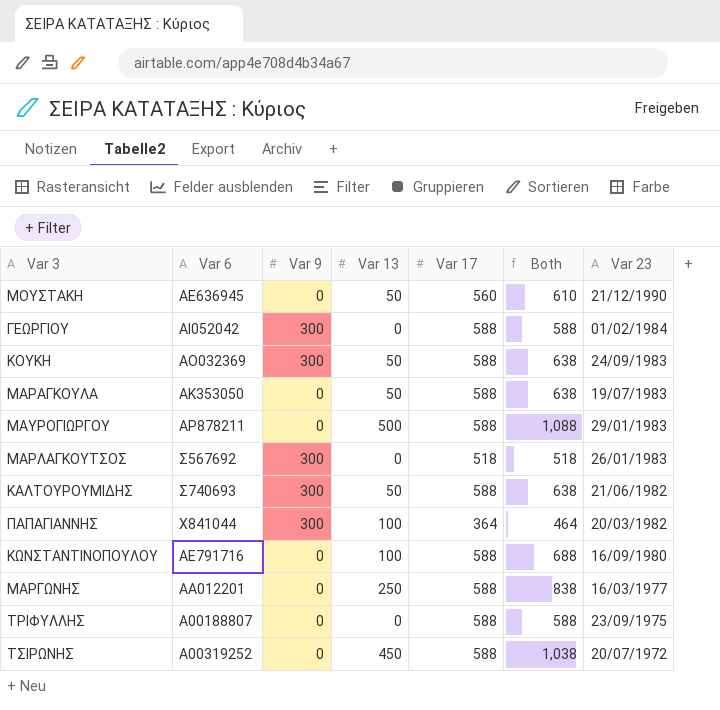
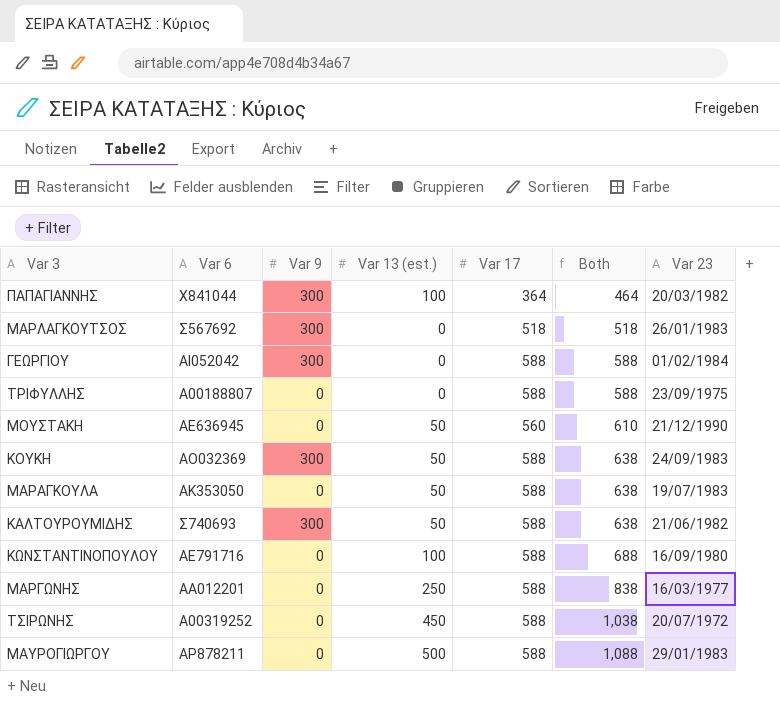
row order: Var 23 descending -> Both ascending
column name: Var 13 -> Var 13 (est.)

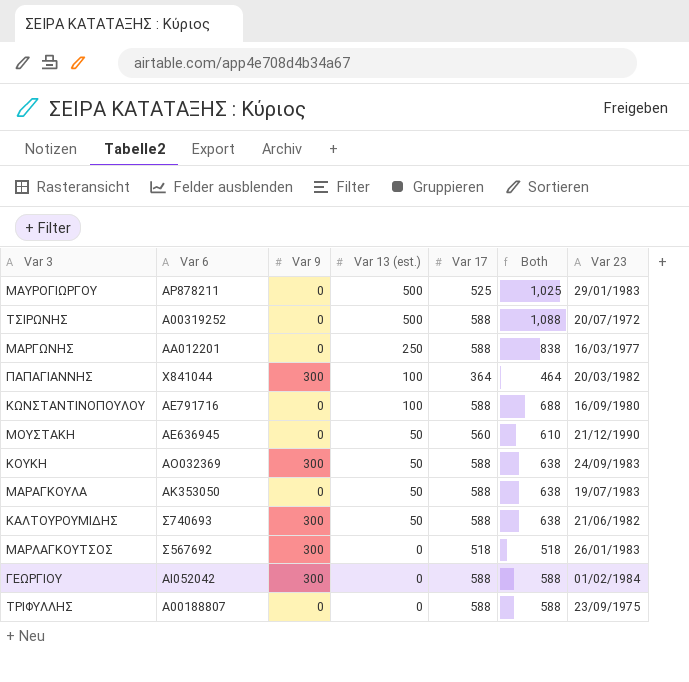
row order: Both ascending -> Var 13 (est.) descending
ΜΑΥΡΟΓΙΩΡΓΟΥ | Var 17: 588 -> 525
ΜΑΥΡΟΓΙΩΡΓΟΥ | Both: 1,088 -> 1,025
ΤΣΙΡΩΝΗΣ | Var 13 (est.): 450 -> 500
ΤΣΙΡΩΝΗΣ | Both: 1,038 -> 1,088

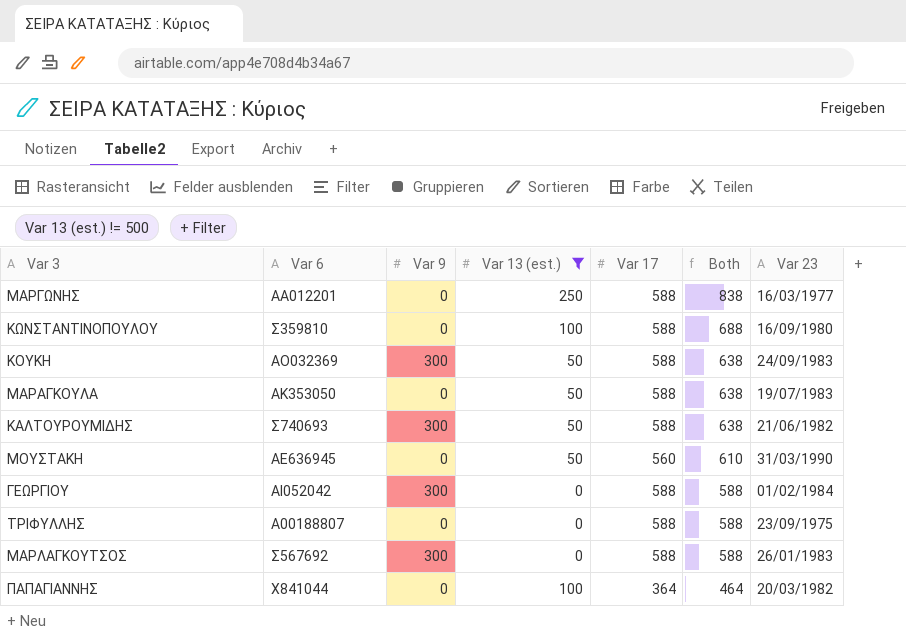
filter: none -> Var 13 (est.) != 500
row order: Var 13 (est.) descending -> Both descending
ΚΩΝΣΤΑΝΤΙΝΟΠΟΥΛΟΥ | Var 6: ΑΕ791716 -> Σ359810
ΜΟΥΣΤΑΚΗ | Var 23: 21/12/1990 -> 31/03/1990
ΜΑΡΛΑΓΚΟΥΤΣΟΣ | Var 17: 518 -> 588
ΜΑΡΛΑΓΚΟΥΤΣΟΣ | Both: 518 -> 588
ΠΑΠΑΓΙΑΝΝΗΣ | Var 9: 300 -> 0

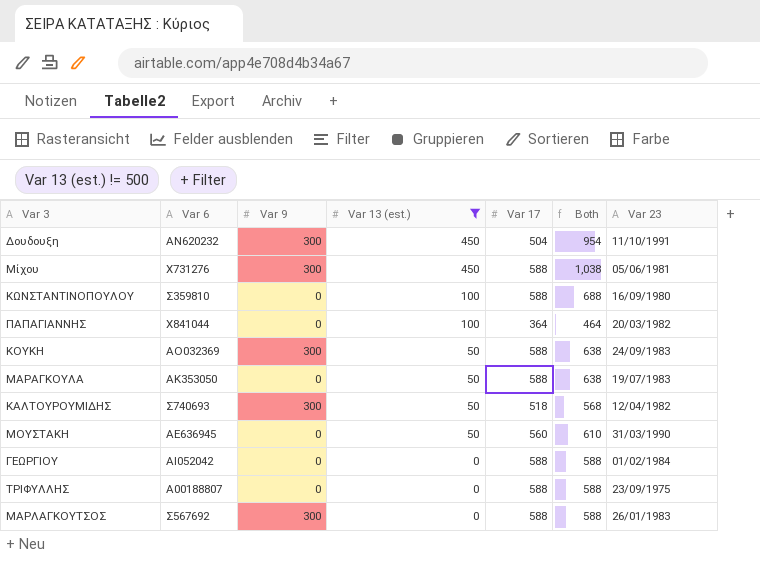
row order: Both descending -> Var 13 (est.) descending
row ΜΑΡΓΩΝΗΣ: ΑΑ012201 | 0 | 250 | 588 | 838 | 16/03/1977 -> none
row Δουδουξη: none -> ΑΝ620232 | 300 | 450 | 504 | 954 | 11/10/1991
row Μίχου: none -> Χ731276 | 300 | 450 | 588 | 1,038 | 05/06/1981
ΚΑΛΤΟΥΡΟΥΜΙΔΗΣ | Var 17: 588 -> 518
ΚΑΛΤΟΥΡΟΥΜΙΔΗΣ | Both: 638 -> 568
ΚΑΛΤΟΥΡΟΥΜΙΔΗΣ | Var 23: 21/06/1982 -> 12/04/1982
ΓΕΩΡΓΙΟΥ | Var 9: 300 -> 0

